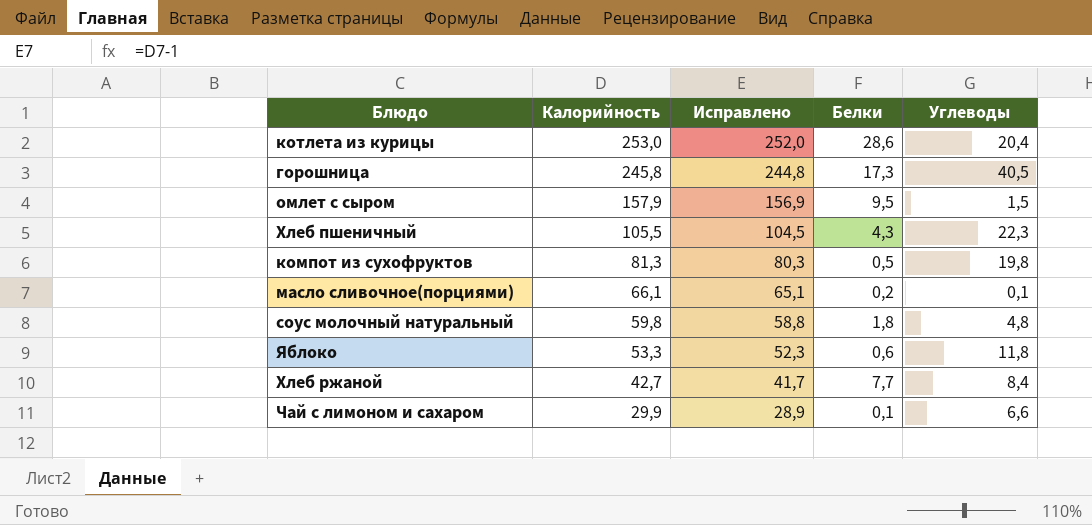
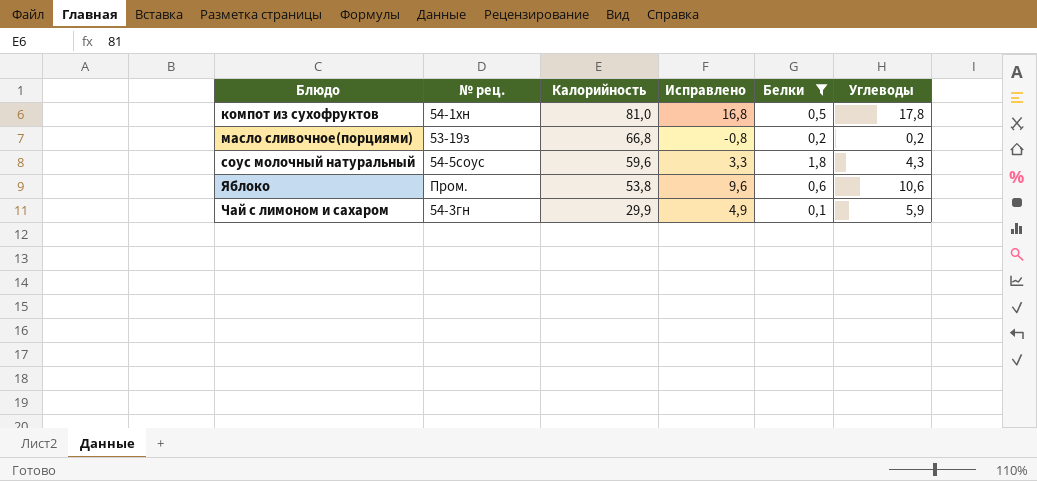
filter: none -> Белки <= 1,8
column № рец. | position: none -> 2
column Исправлено | formula: [Калорийность] - 1 -> [Углеводы] - 1
компот из сухофруктов | Калорийность: 81,3 -> 81,0
компот из сухофруктов | Углеводы: 19,8 -> 17,8
масло сливочное(порциями) | Калорийность: 66,1 -> 66,8
масло сливочное(порциями) | Углеводы: 0,1 -> 0,2
соус молочный натуральный | Калорийность: 59,8 -> 59,6
соус молочный натуральный | Углеводы: 4,8 -> 4,3
Яблоко | Калорийность: 53,3 -> 53,8
Яблоко | Углеводы: 11,8 -> 10,6
Чай с лимоном и сахаром | Углеводы: 6,6 -> 5,9

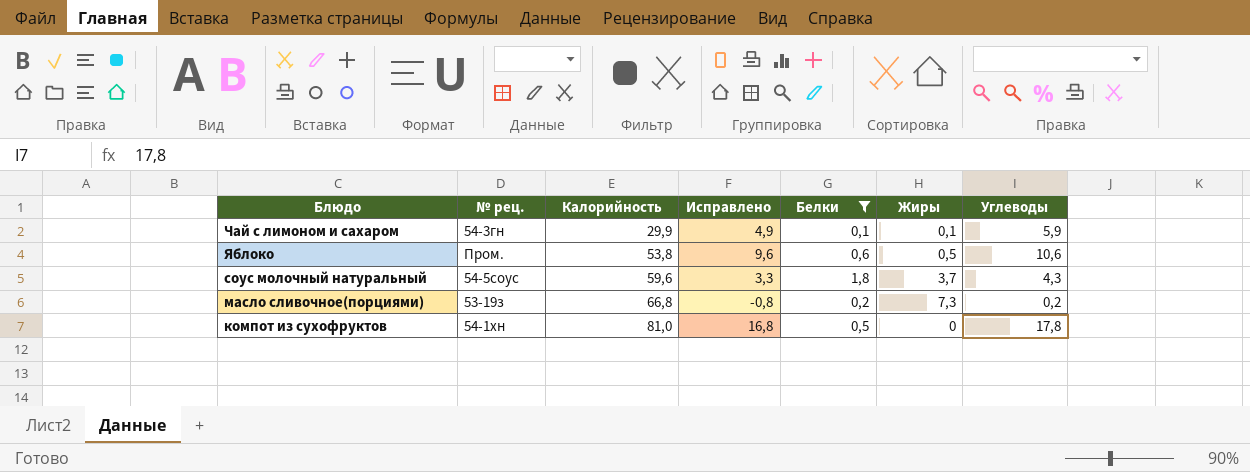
row order: Калорийность descending -> Калорийность ascending
column Жиры | position: none -> 6

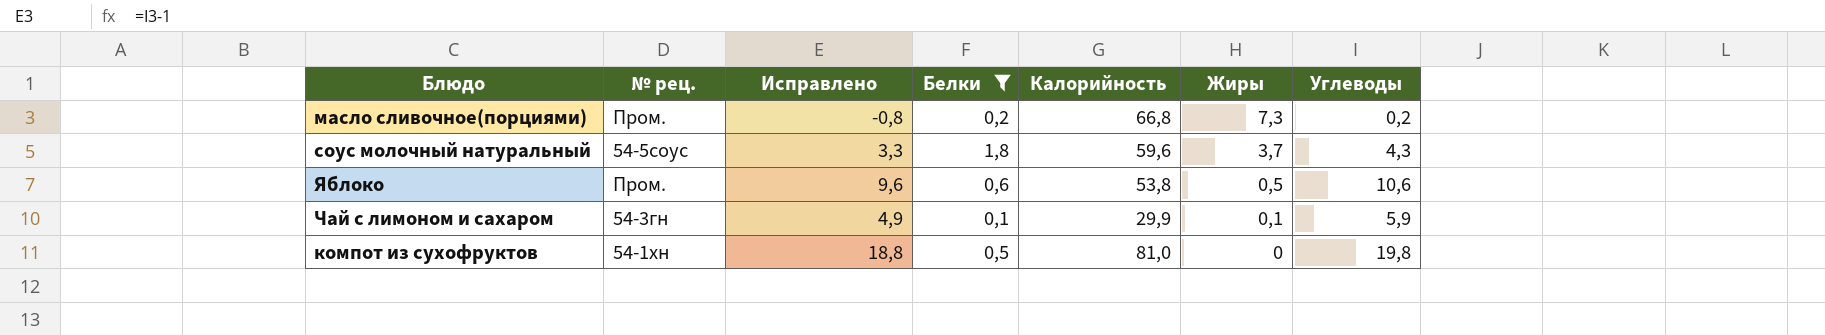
row order: Калорийность ascending -> Жиры descending
column Калорийность | position: 3 -> 5
масло сливочное(порциями) | № рец.: 53-19з -> Пром.
компот из сухофруктов | Исправлено: 16,8 -> 18,8
компот из сухофруктов | Углеводы: 17,8 -> 19,8

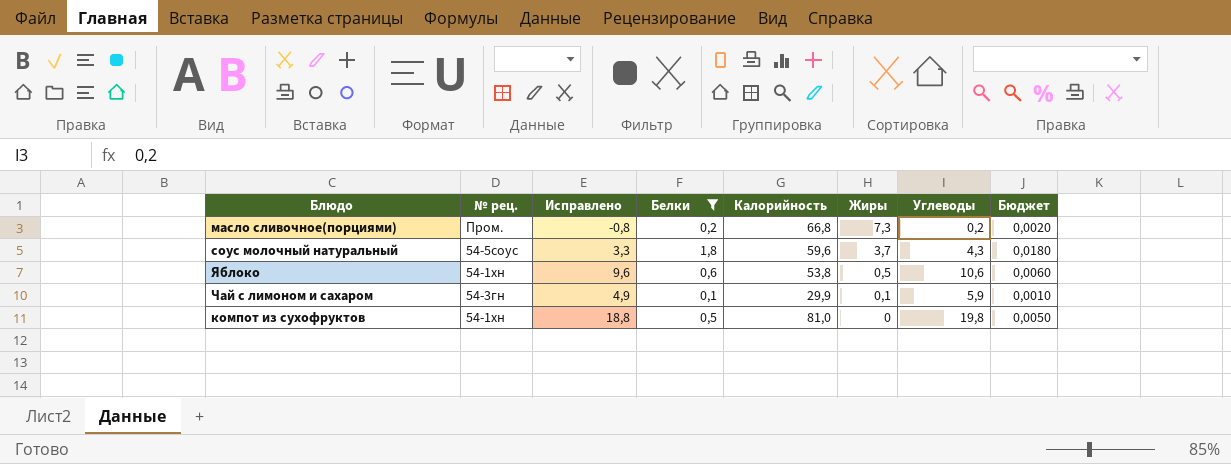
column Бюджет | formula: none -> [Белки] * 0,01
Яблоко | № рец.: Пром. -> 54-1хн

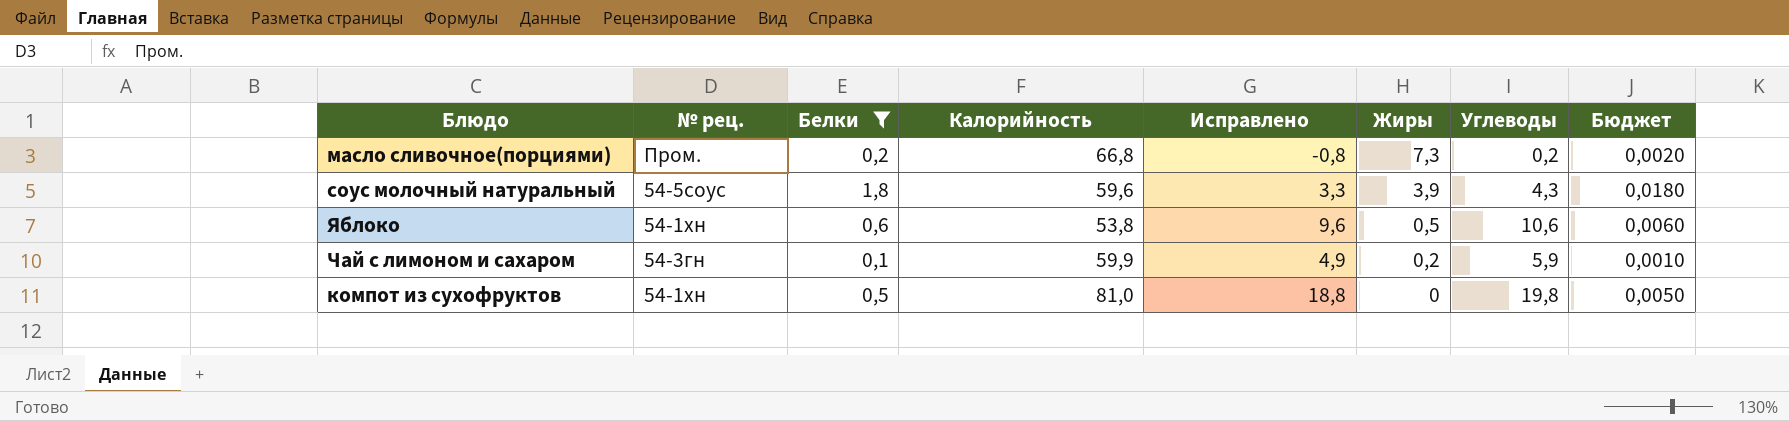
column Исправлено | position: 3 -> 5
соус молочный натуральный | Жиры: 3,7 -> 3,9
Чай с лимоном и сахаром | Калорийность: 29,9 -> 59,9
Чай с лимоном и сахаром | Жиры: 0,1 -> 0,2

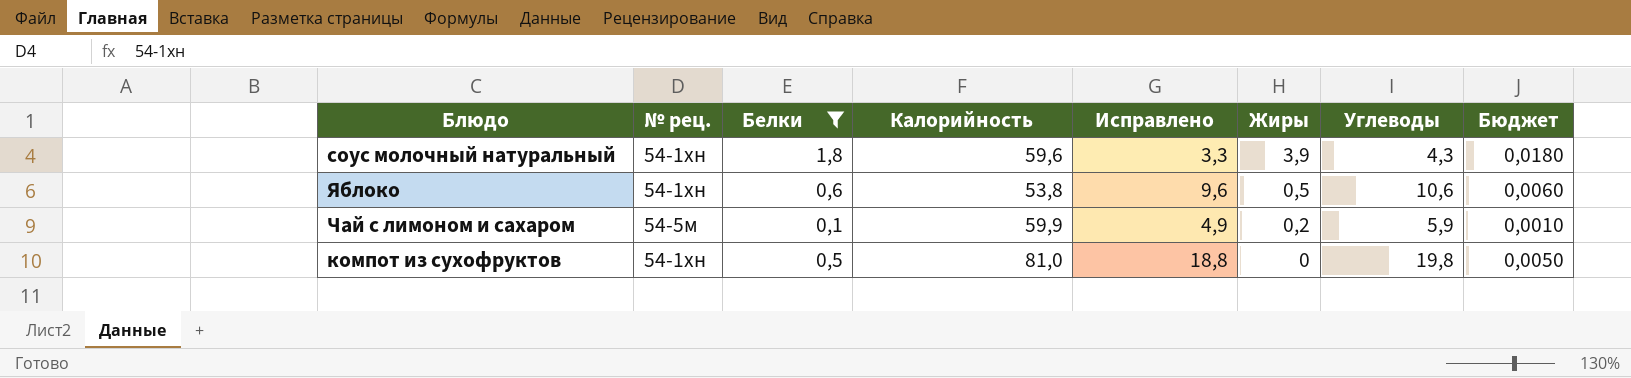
row масло сливочное(порциями): Пром. | 0,2 | 66,8 | -0,8 | 7,3 | 0,2 | 0,0020 -> none
соус молочный натуральный | № рец.: 54-5соус -> 54-1хн
Чай с лимоном и сахаром | № рец.: 54-3гн -> 54-5м

